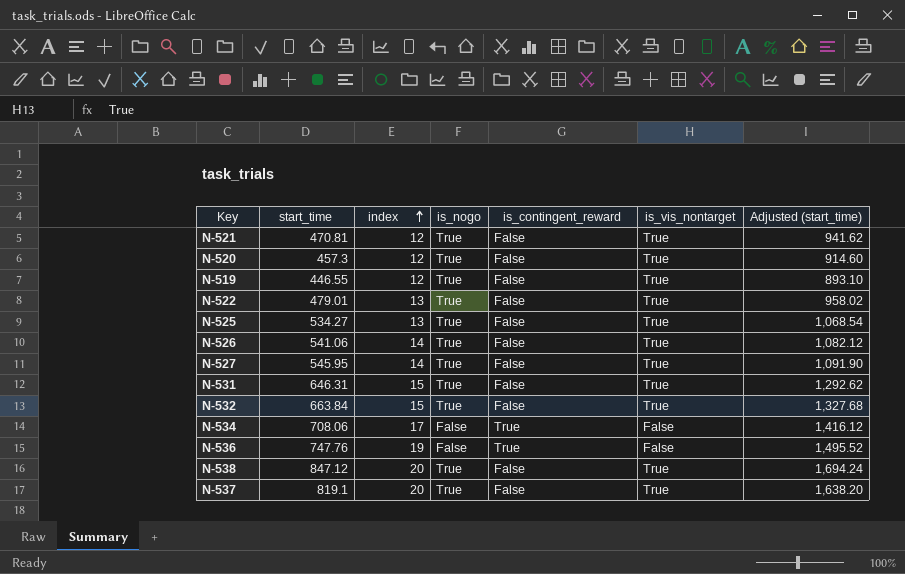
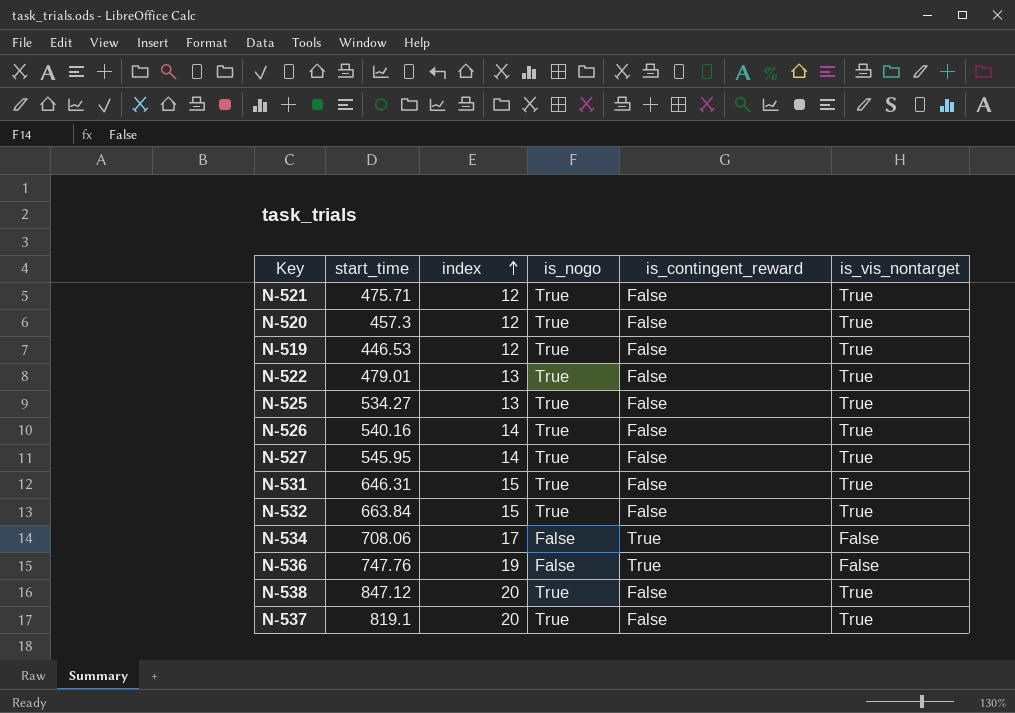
column Adjusted (start_time) | formula: [start_time] * 2 -> none
N-521 | start_time: 470.81 -> 475.71
N-519 | start_time: 446.55 -> 446.53
N-526 | start_time: 541.06 -> 540.16

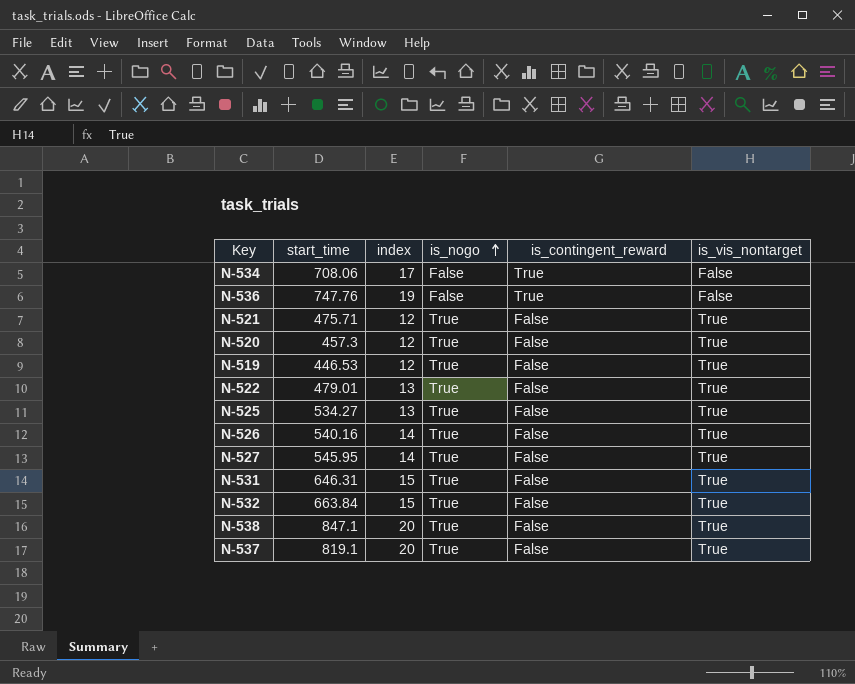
row order: index ascending -> is_nogo ascending
N-538 | start_time: 847.12 -> 847.1

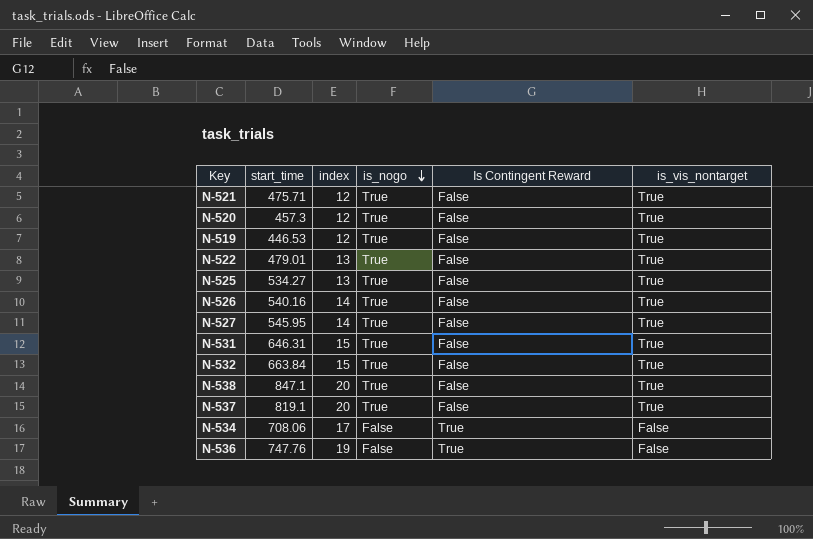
row order: is_nogo ascending -> is_nogo descending
column name: is_contingent_reward -> Is Contingent Reward

